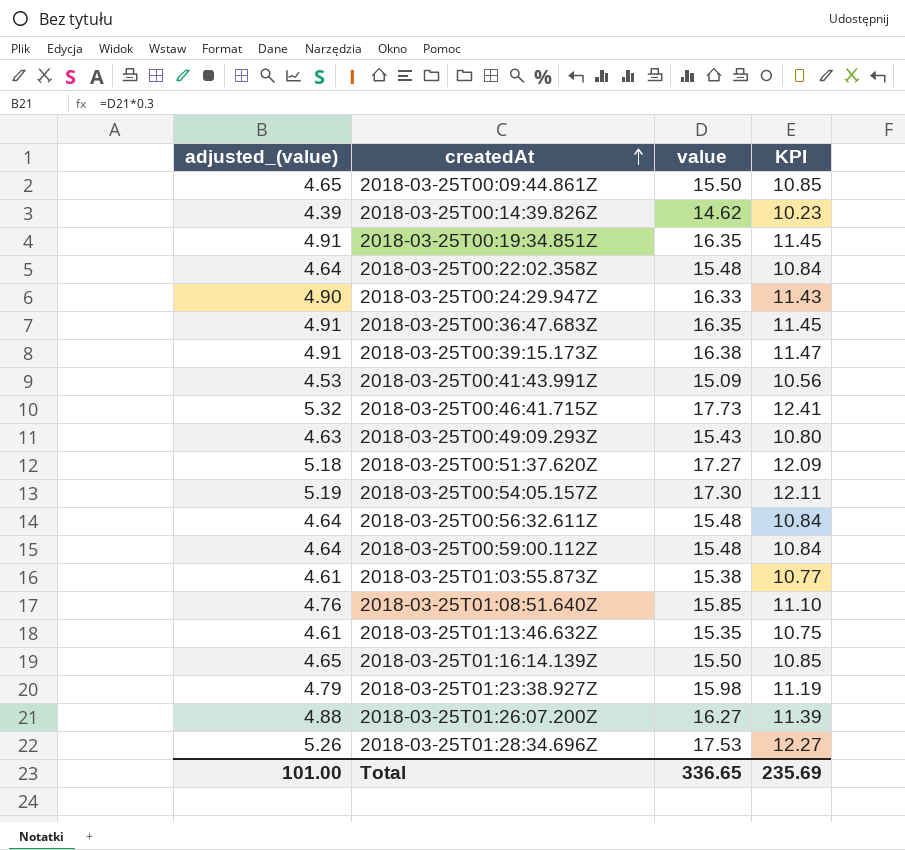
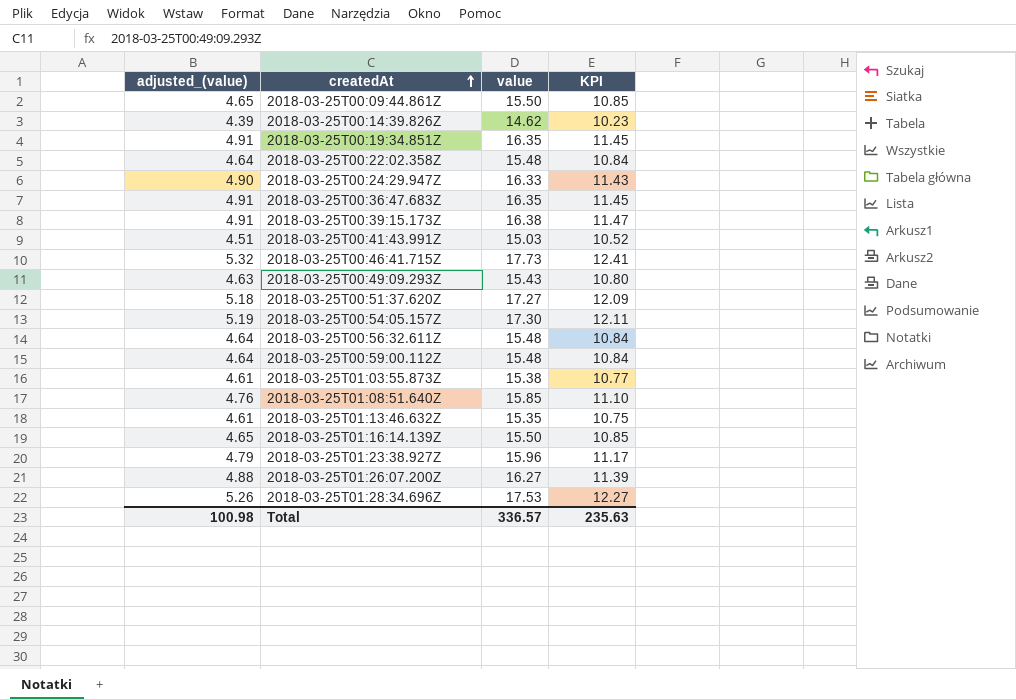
2018-03-25T00:41:43.991Z | adjusted_(value): 4.53 -> 4.51
2018-03-25T00:41:43.991Z | value: 15.09 -> 15.03
2018-03-25T00:41:43.991Z | KPI: 10.56 -> 10.52
2018-03-25T01:23:38.927Z | value: 15.98 -> 15.96
2018-03-25T01:23:38.927Z | KPI: 11.19 -> 11.17
Total | adjusted_(value): 101.00 -> 100.98
Total | value: 336.65 -> 336.57
Total | KPI: 235.69 -> 235.63

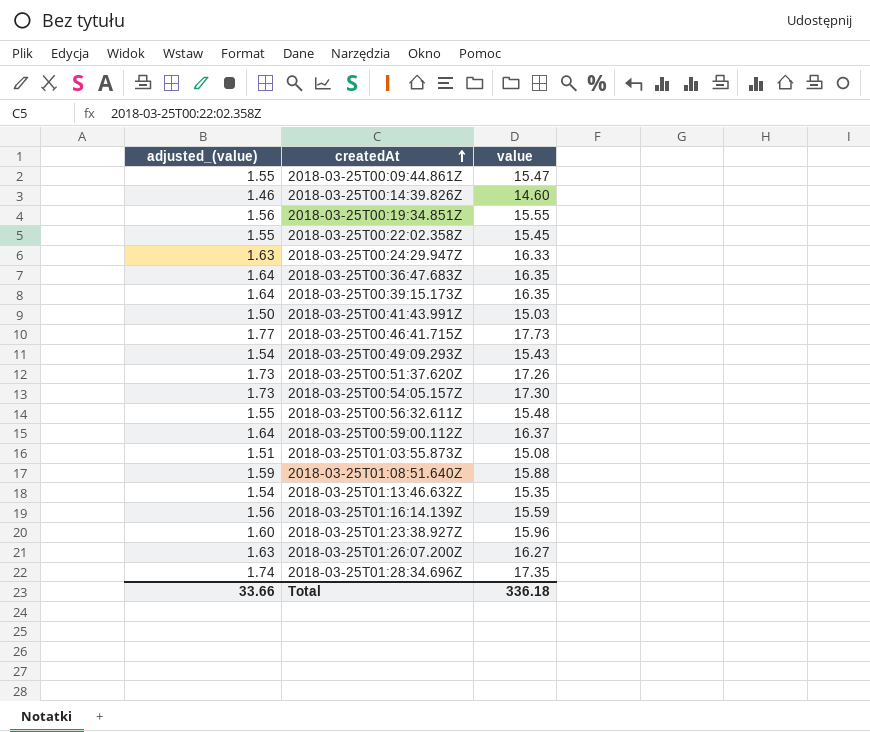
column KPI | formula: [value] * 0.7 -> none
column adjusted_(value) | formula: [value] * 0.3 -> [value] * 0.1
2018-03-25T00:09:44.861Z | value: 15.50 -> 15.47
2018-03-25T00:14:39.826Z | value: 14.62 -> 14.60
2018-03-25T00:19:34.851Z | value: 16.35 -> 15.55
2018-03-25T00:22:02.358Z | value: 15.48 -> 15.45
2018-03-25T00:39:15.173Z | value: 16.38 -> 16.35
2018-03-25T00:51:37.620Z | value: 17.27 -> 17.26
2018-03-25T00:59:00.112Z | value: 15.48 -> 16.37
2018-03-25T01:03:55.873Z | value: 15.38 -> 15.08
2018-03-25T01:08:51.640Z | value: 15.85 -> 15.88
2018-03-25T01:16:14.139Z | value: 15.50 -> 15.59
2018-03-25T01:28:34.696Z | value: 17.53 -> 17.35
Total | adjusted_(value): 100.98 -> 33.66
Total | value: 336.57 -> 336.18

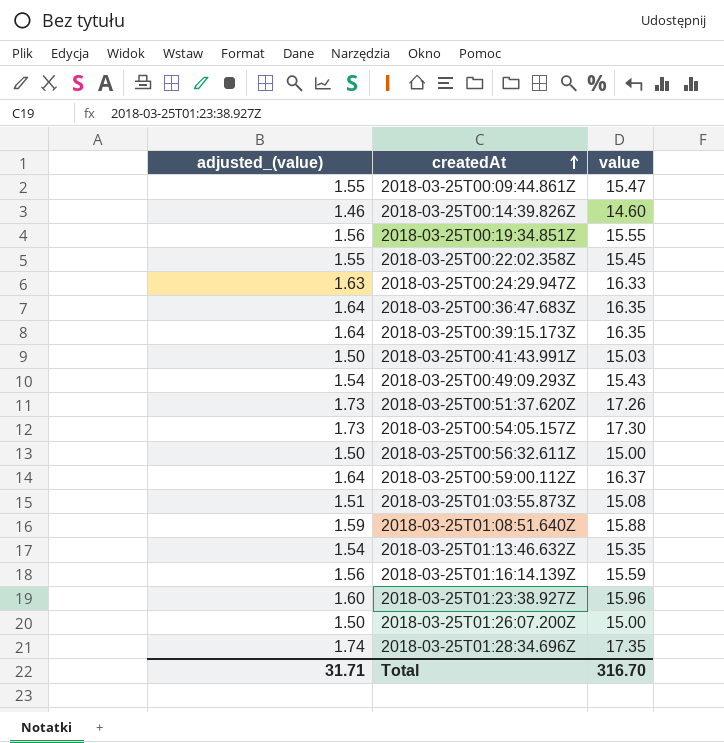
row 2018-03-25T00:46:41.715Z: 1.77 | 17.73 -> none
2018-03-25T00:56:32.611Z | adjusted_(value): 1.55 -> 1.50
2018-03-25T00:56:32.611Z | value: 15.48 -> 15.00
2018-03-25T01:26:07.200Z | adjusted_(value): 1.63 -> 1.50
2018-03-25T01:26:07.200Z | value: 16.27 -> 15.00
Total | adjusted_(value): 33.66 -> 31.71
Total | value: 336.18 -> 316.70

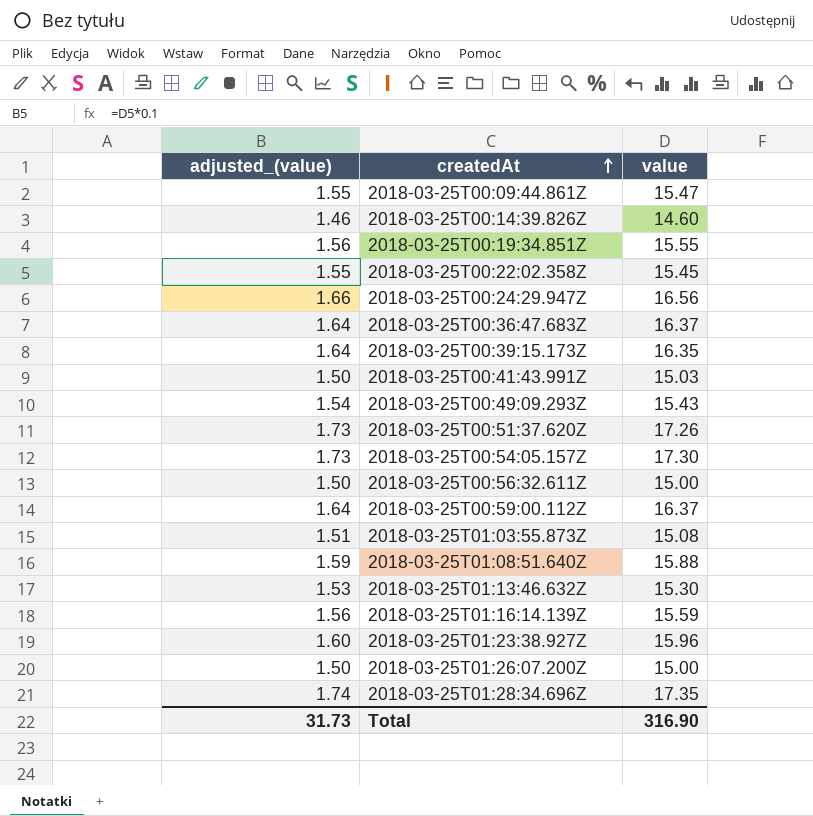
2018-03-25T00:24:29.947Z | adjusted_(value): 1.63 -> 1.66
2018-03-25T00:24:29.947Z | value: 16.33 -> 16.56
2018-03-25T00:36:47.683Z | value: 16.35 -> 16.37
2018-03-25T01:13:46.632Z | adjusted_(value): 1.54 -> 1.53
2018-03-25T01:13:46.632Z | value: 15.35 -> 15.30
Total | adjusted_(value): 31.71 -> 31.73
Total | value: 316.70 -> 316.90

